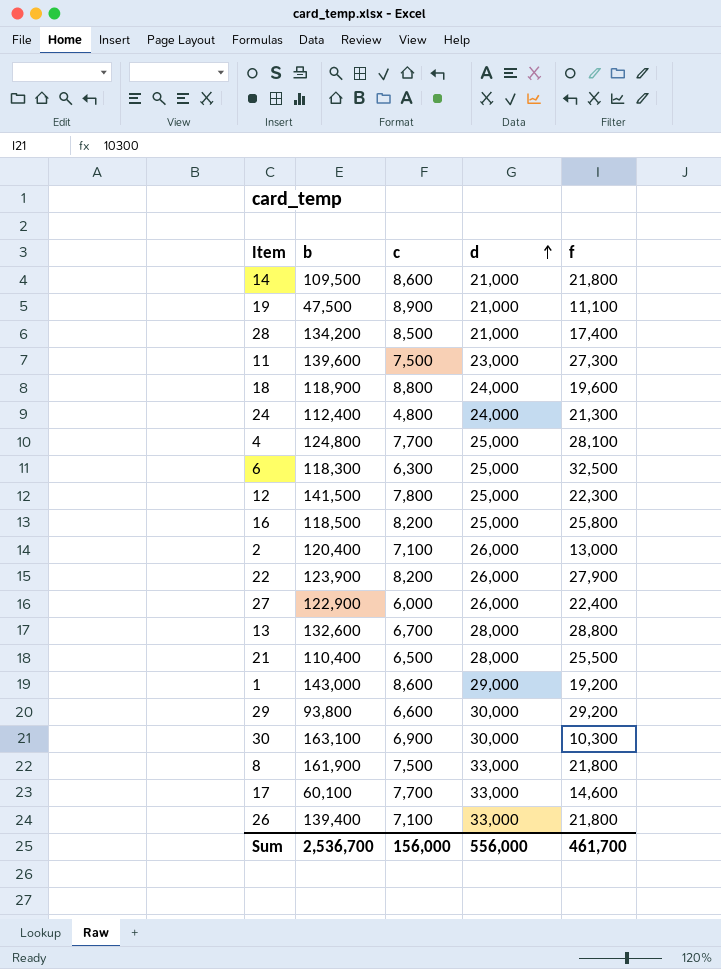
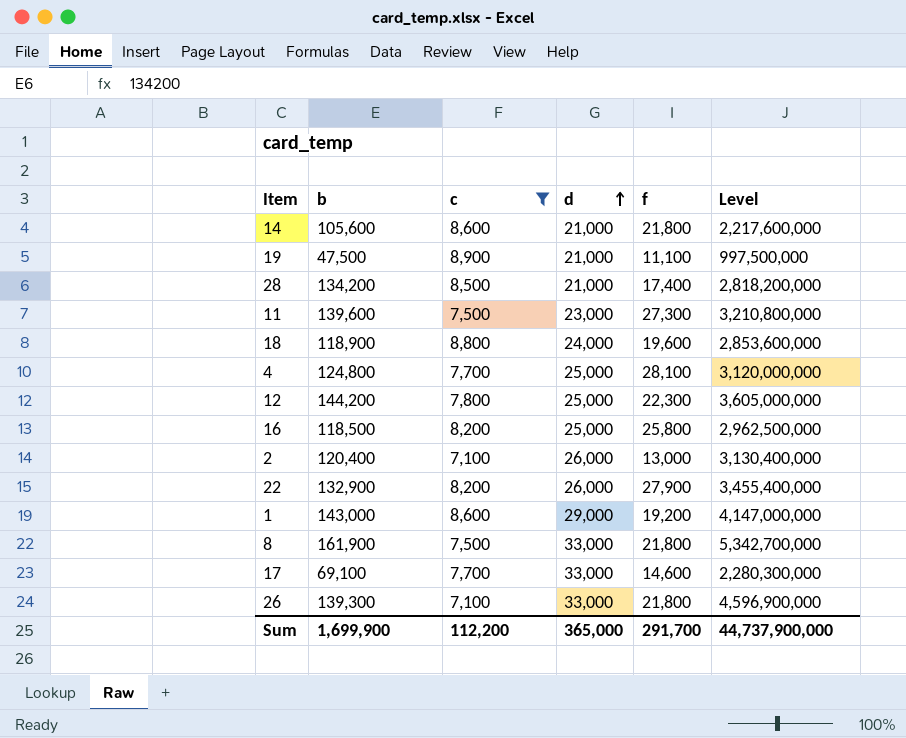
filter: none -> c >= 7,100
column Level | formula: none -> [b] * [d]
14 | b: 109,500 -> 105,600
12 | b: 141,500 -> 144,200
22 | b: 123,900 -> 132,900
17 | b: 60,100 -> 69,100
26 | b: 139,400 -> 139,300
Sum | b: 2,536,700 -> 1,699,900
Sum | c: 156,000 -> 112,200
Sum | d: 556,000 -> 365,000
Sum | f: 461,700 -> 291,700

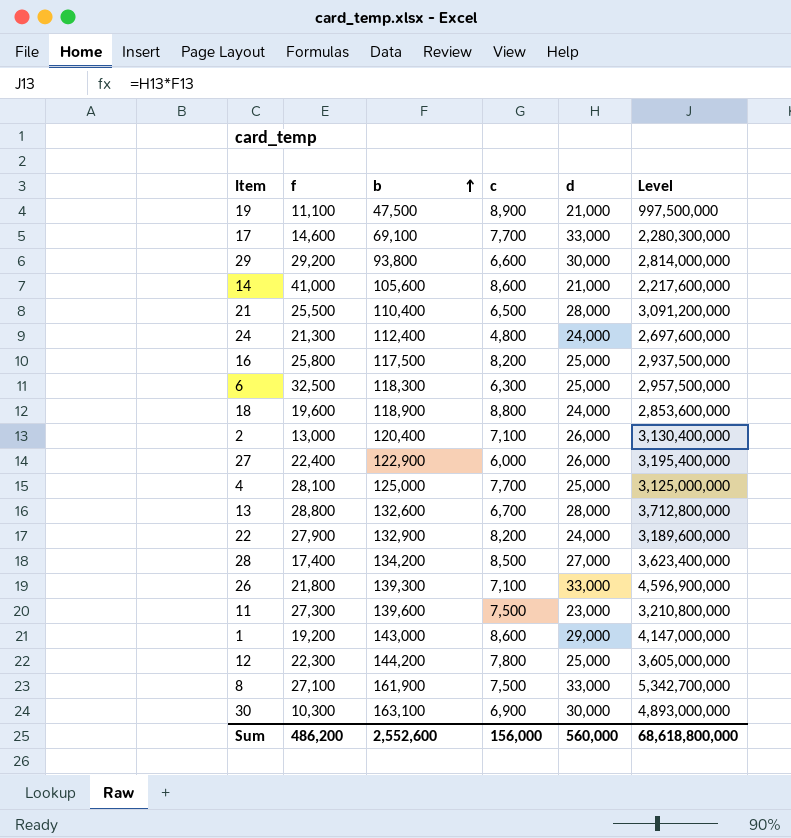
filter: c >= 7,100 -> none
row order: d ascending -> b ascending
column f | position: 5 -> 2
14 | f: 21,800 -> 41,000
16 | b: 118,500 -> 117,500
16 | Level: 2,962,500,000 -> 2,937,500,000
4 | b: 124,800 -> 125,000
4 | Level: 3,120,000,000 -> 3,125,000,000
22 | d: 26,000 -> 24,000
22 | Level: 3,455,400,000 -> 3,189,600,000
28 | d: 21,000 -> 27,000
28 | Level: 2,818,200,000 -> 3,623,400,000
8 | f: 21,800 -> 27,100
Sum | f: 291,700 -> 486,200
Sum | b: 1,699,900 -> 2,552,600
Sum | c: 112,200 -> 156,000
Sum | d: 365,000 -> 560,000
Sum | Level: 44,737,900,000 -> 68,618,800,000

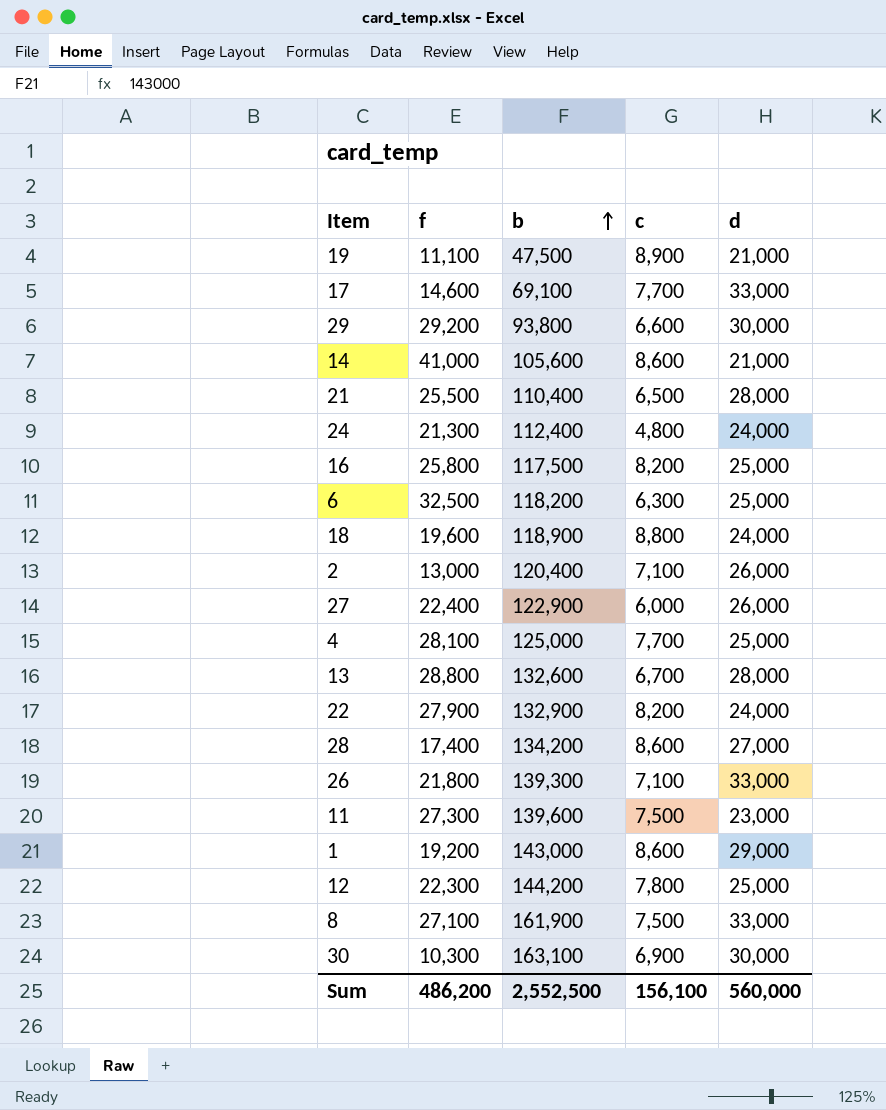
column Level | formula: [b] * [d] -> none
6 | b: 118,300 -> 118,200
28 | c: 8,500 -> 8,600
Sum | b: 2,552,600 -> 2,552,500
Sum | c: 156,000 -> 156,100

